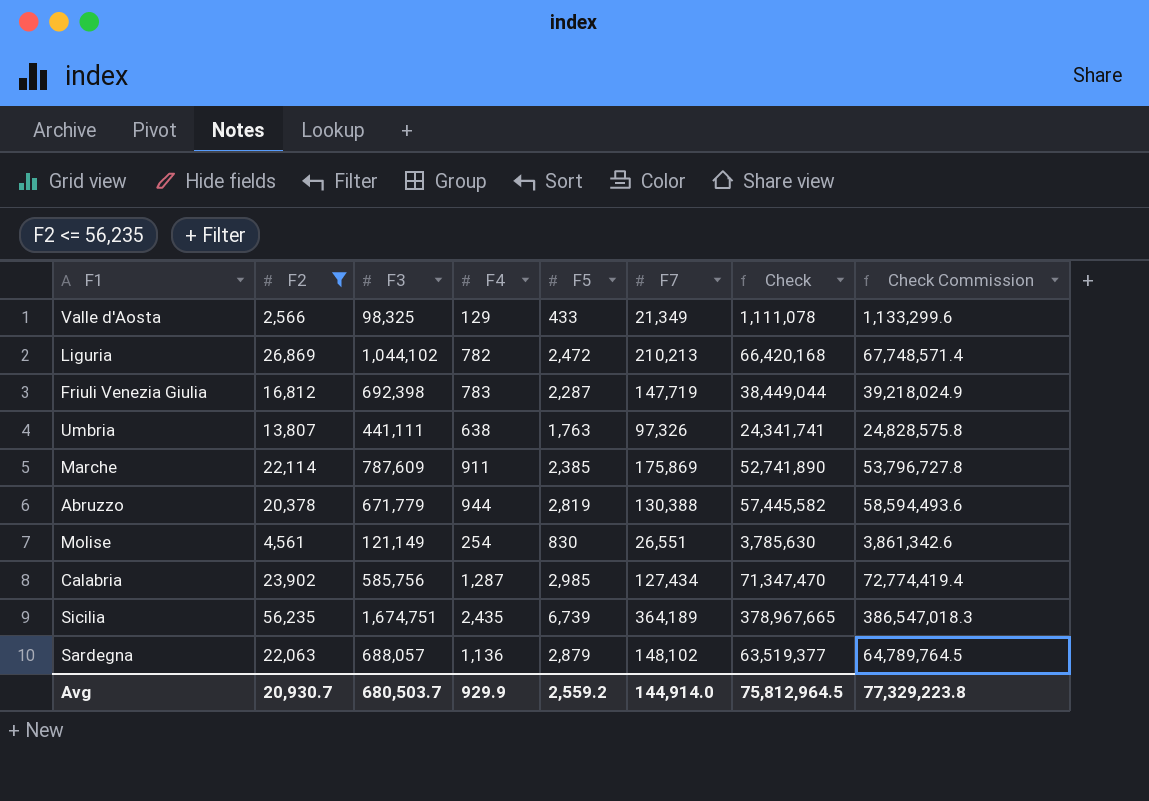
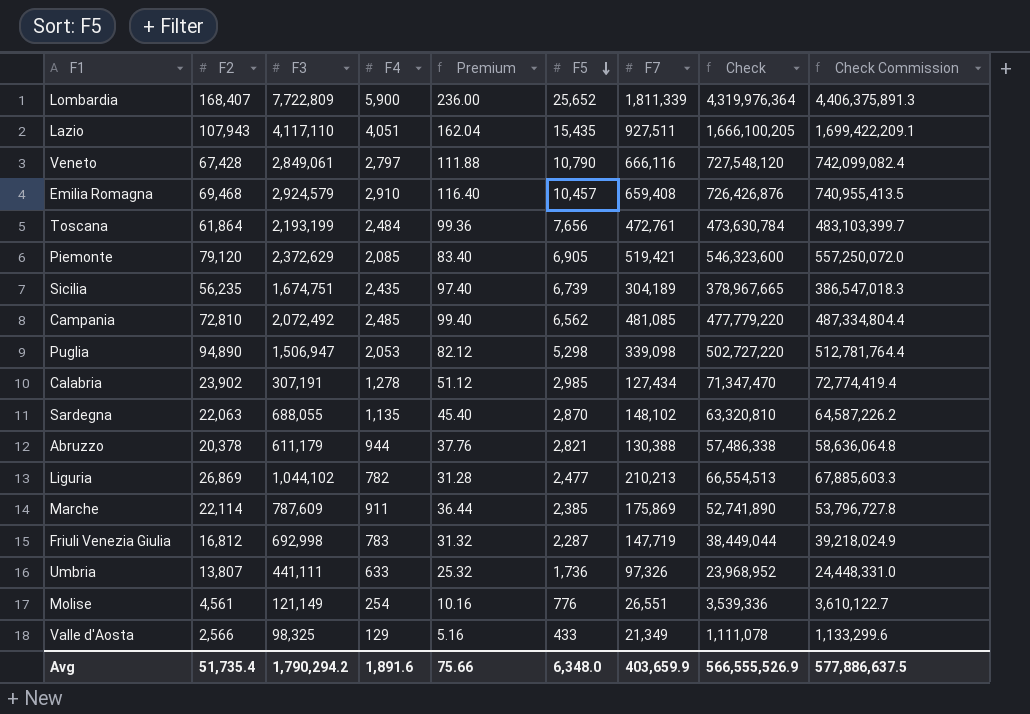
filter: F2 <= 56,235 -> none
row order: none -> F5 descending
column Premium | formula: none -> [F4] * 0.04
Sicilia | F7: 364,189 -> 304,189
Calabria | F3: 585,756 -> 307,191
Calabria | F4: 1,287 -> 1,278
Sardegna | F3: 688,057 -> 688,055
Sardegna | F4: 1,136 -> 1,135
Sardegna | F5: 2,879 -> 2,870
Sardegna | Check: 63,519,377 -> 63,320,810
Sardegna | Check Commission: 64,789,764.5 -> 64,587,226.2
Abruzzo | F3: 671,779 -> 611,179
Abruzzo | F5: 2,819 -> 2,821
Abruzzo | Check: 57,445,582 -> 57,486,338
Abruzzo | Check Commission: 58,594,493.6 -> 58,636,064.8
Liguria | F5: 2,472 -> 2,477
Liguria | Check: 66,420,168 -> 66,554,513
Liguria | Check Commission: 67,748,571.4 -> 67,885,603.3
Friuli Venezia Giulia | F3: 692,398 -> 692,998
Umbria | F4: 638 -> 633
Umbria | F5: 1,763 -> 1,736
Umbria | Check: 24,341,741 -> 23,968,952
Umbria | Check Commission: 24,828,575.8 -> 24,448,331.0
Molise | F5: 830 -> 776
Molise | Check: 3,785,630 -> 3,539,336
Molise | Check Commission: 3,861,342.6 -> 3,610,122.7
Avg | F2: 20,930.7 -> 51,735.4
Avg | F3: 680,503.7 -> 1,790,294.2
Avg | F4: 929.9 -> 1,891.6
Avg | F5: 2,559.2 -> 6,348.0
Avg | F7: 144,914.0 -> 403,659.9
Avg | Check: 75,812,964.5 -> 566,555,526.9
Avg | Check Commission: 77,329,223.8 -> 577,886,637.5

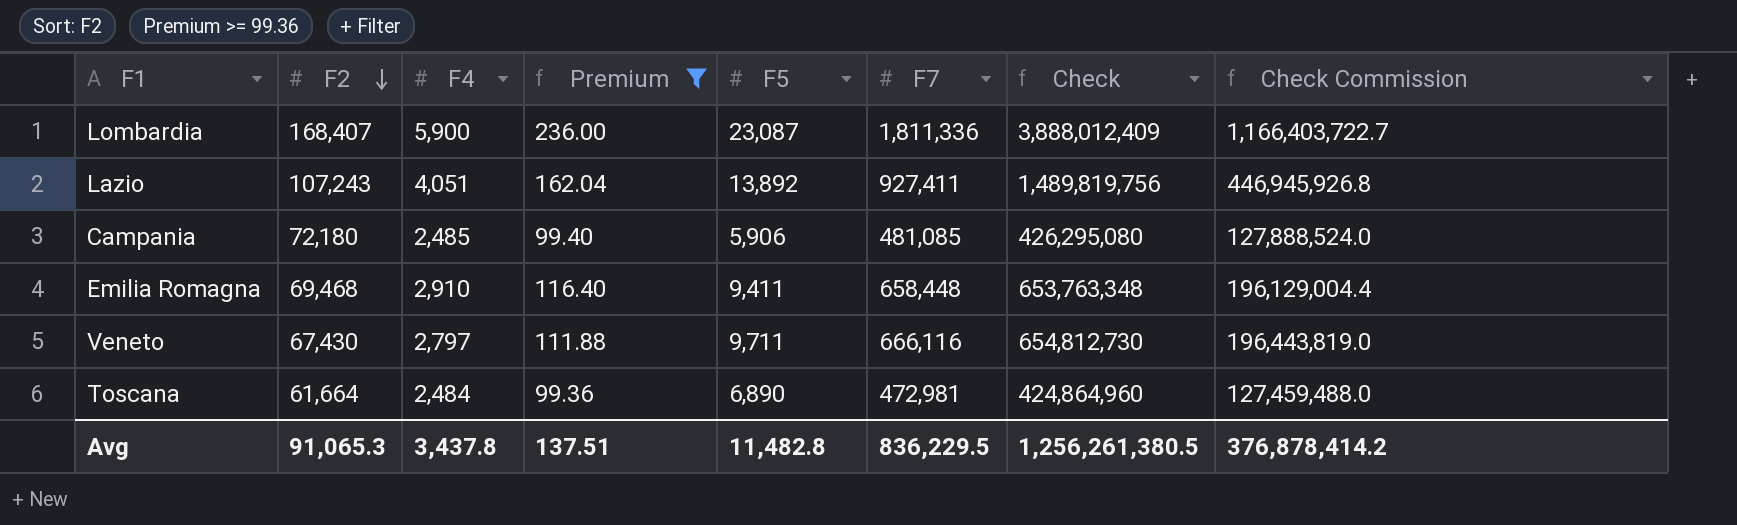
filter: none -> Premium >= 99.36
row order: F5 descending -> F2 descending
column F3 | position: 3 -> none
column Check Commission | formula: [Check] * 1.02 -> [Check] * 0.3
Lombardia | F5: 25,652 -> 23,087
Lombardia | F7: 1,811,339 -> 1,811,336
Lombardia | Check: 4,319,976,364 -> 3,888,012,409
Lazio | F2: 107,943 -> 107,243
Lazio | F5: 15,435 -> 13,892
Lazio | F7: 927,511 -> 927,411
Lazio | Check: 1,666,100,205 -> 1,489,819,756
Campania | F2: 72,810 -> 72,180
Campania | F5: 6,562 -> 5,906
Campania | Check: 477,779,220 -> 426,295,080
Emilia Romagna | F5: 10,457 -> 9,411
Emilia Romagna | F7: 659,408 -> 658,448
Emilia Romagna | Check: 726,426,876 -> 653,763,348
Veneto | F2: 67,428 -> 67,430
Veneto | F5: 10,790 -> 9,711
Veneto | Check: 727,548,120 -> 654,812,730
Toscana | F2: 61,864 -> 61,664
Toscana | F5: 7,656 -> 6,890
Toscana | F7: 472,761 -> 472,981
Toscana | Check: 473,630,784 -> 424,864,960
Avg | F2: 51,735.4 -> 91,065.3
Avg | F4: 1,891.6 -> 3,437.8
Avg | Premium: 75.66 -> 137.51
Avg | F5: 6,348.0 -> 11,482.8
Avg | F7: 403,659.9 -> 836,229.5
Avg | Check: 566,555,526.9 -> 1,256,261,380.5
Avg | Check Commission: 577,886,637.5 -> 376,878,414.2

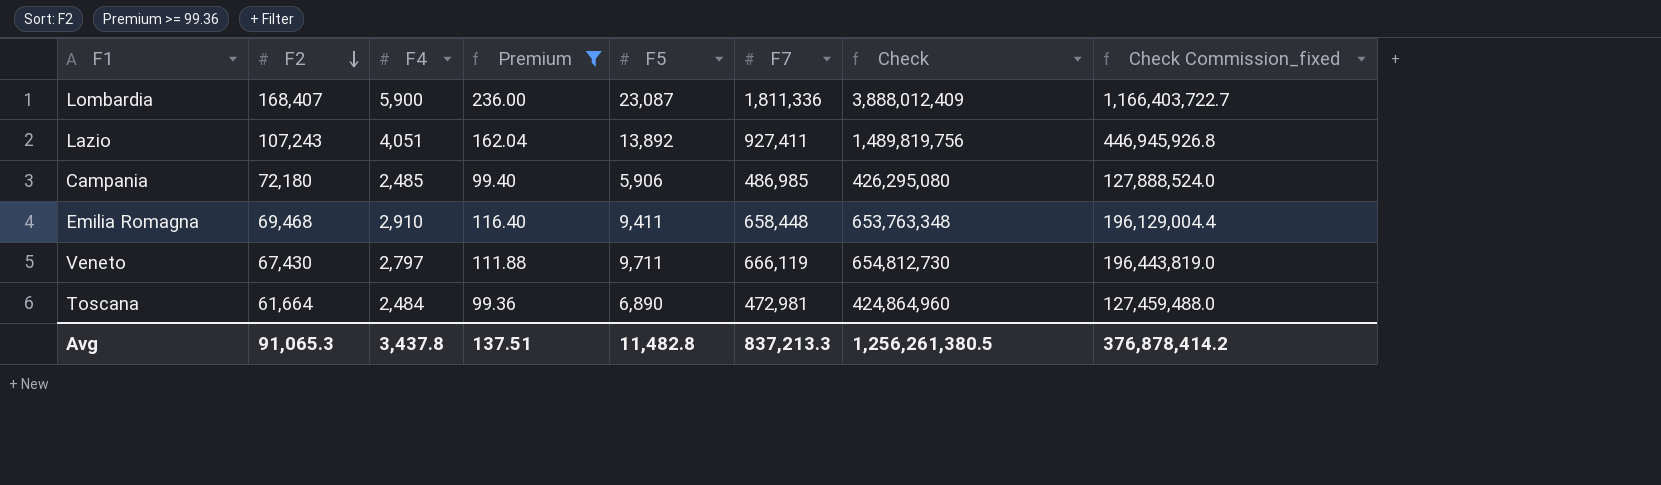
column name: Check Commission -> Check Commission_fixed
Campania | F7: 481,085 -> 486,985
Veneto | F7: 666,116 -> 666,119
Avg | F7: 836,229.5 -> 837,213.3

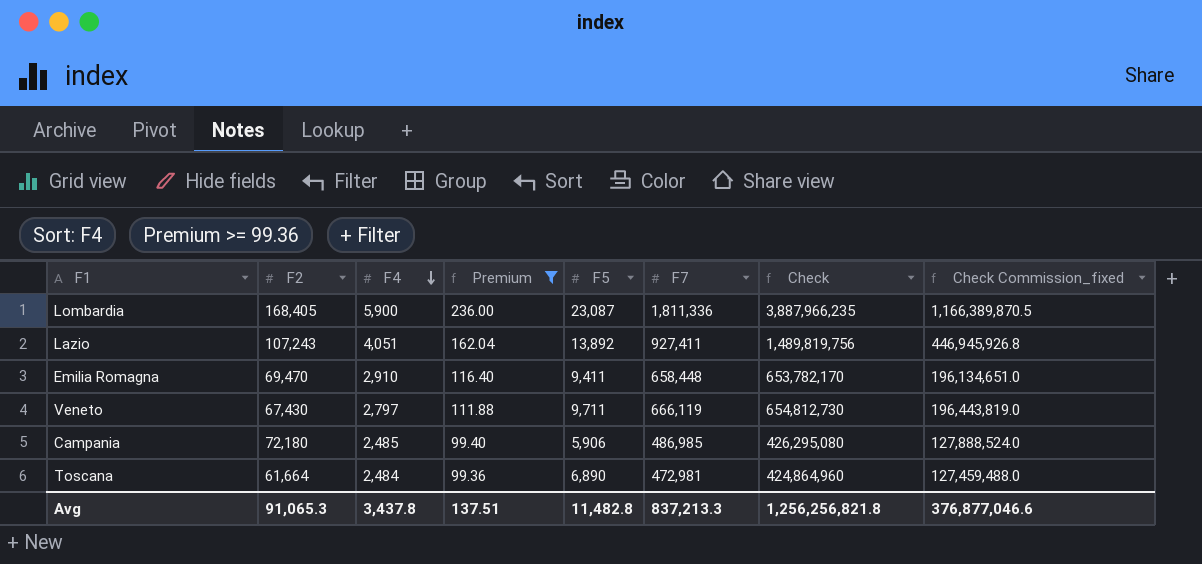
row order: F2 descending -> F4 descending
Lombardia | F2: 168,407 -> 168,405
Lombardia | Check: 3,888,012,409 -> 3,887,966,235
Lombardia | Check Commission_fixed: 1,166,403,722.7 -> 1,166,389,870.5
Emilia Romagna | F2: 69,468 -> 69,470
Emilia Romagna | Check: 653,763,348 -> 653,782,170
Emilia Romagna | Check Commission_fixed: 196,129,004.4 -> 196,134,651.0
Avg | Check: 1,256,261,380.5 -> 1,256,256,821.8
Avg | Check Commission_fixed: 376,878,414.2 -> 376,877,046.6

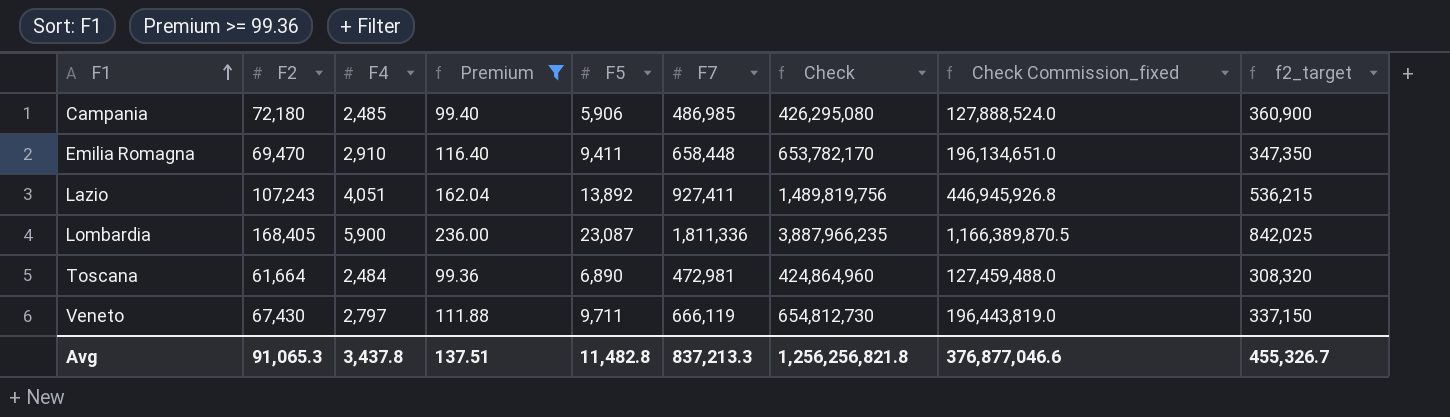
row order: F4 descending -> F1 ascending
column f2_target | formula: none -> [F2] * 5

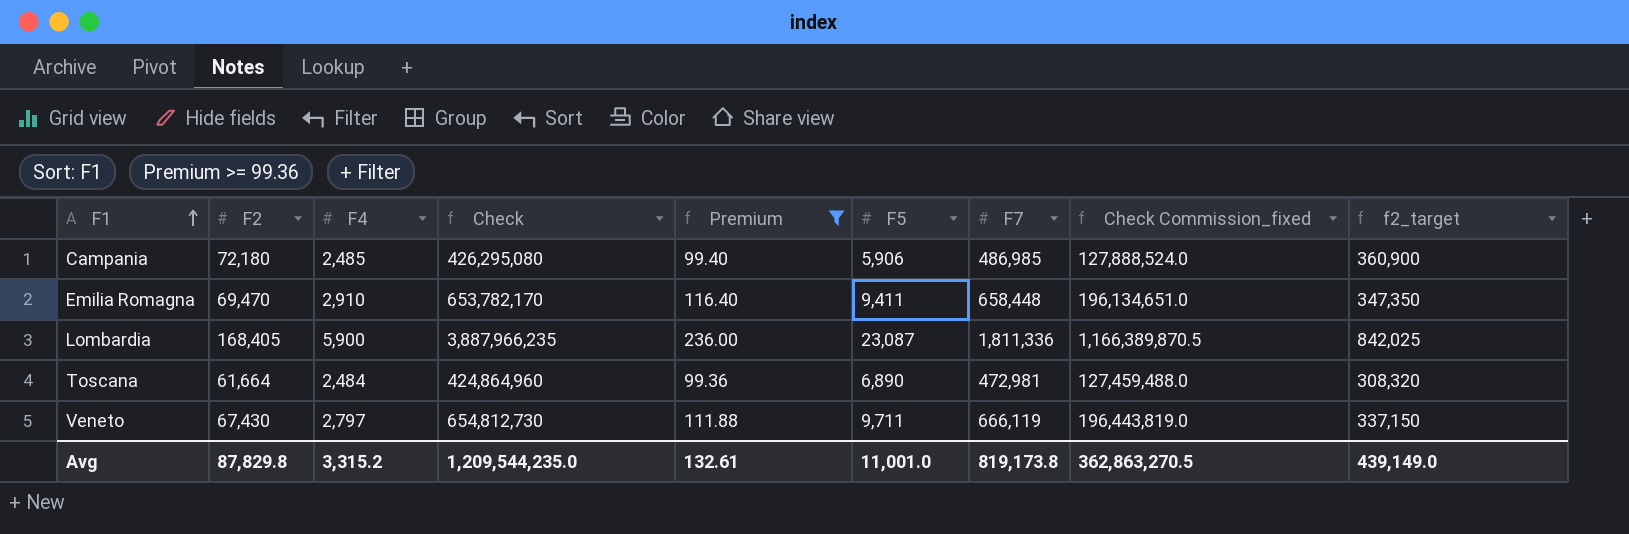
column Check | position: 7 -> 4
row Lazio: 107,243 | 4,051 | 162.04 | 13,892 | 927,411 | 1,489,819,756 | 446,945,926.8 | 536,215 -> none
Avg | F2: 91,065.3 -> 87,829.8
Avg | F4: 3,437.8 -> 3,315.2
Avg | Check: 1,256,256,821.8 -> 1,209,544,235.0
Avg | Premium: 137.51 -> 132.61
Avg | F5: 11,482.8 -> 11,001.0
Avg | F7: 837,213.3 -> 819,173.8
Avg | Check Commission_fixed: 376,877,046.6 -> 362,863,270.5
Avg | f2_target: 455,326.7 -> 439,149.0

